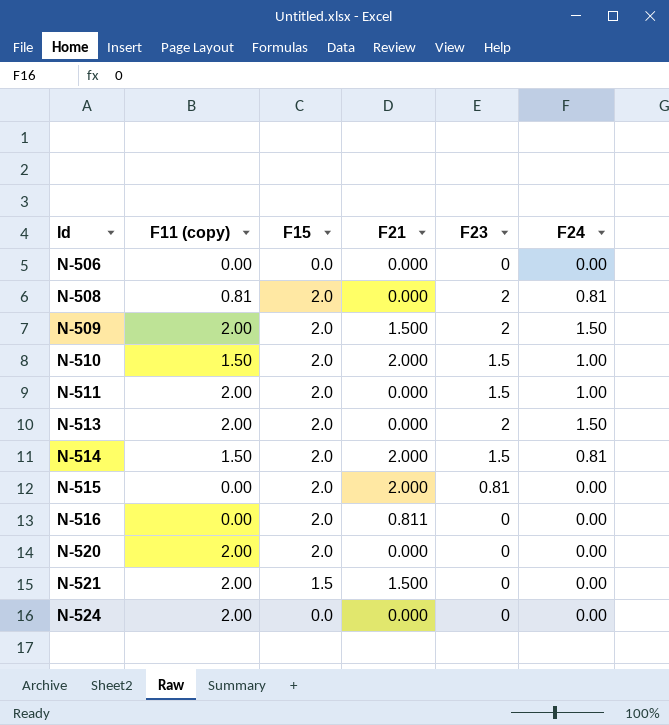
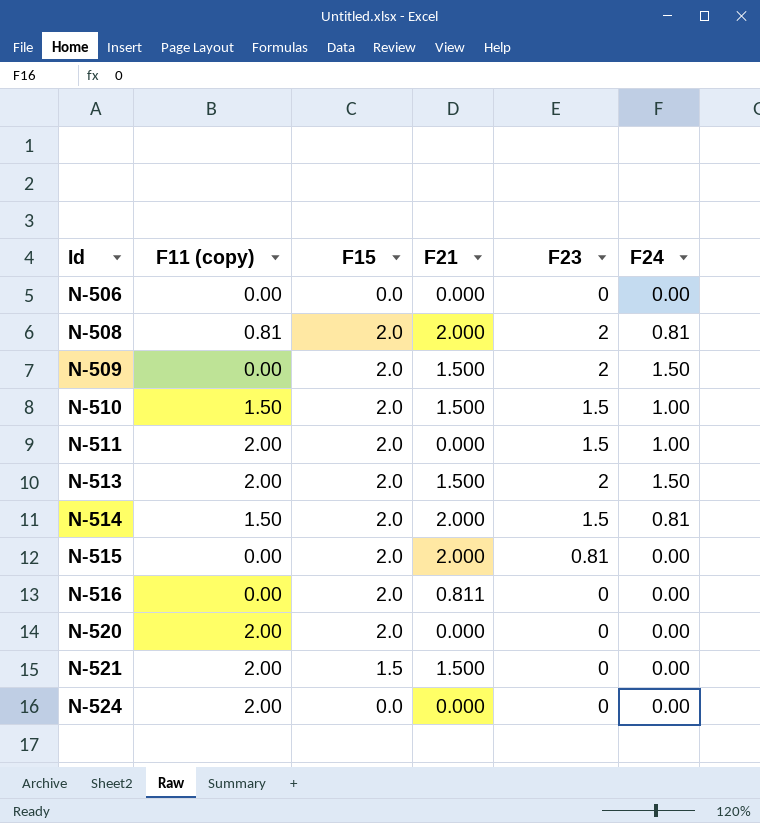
N-508 | F21: 0.000 -> 2.000
N-509 | F11 (copy): 2.00 -> 0.00
N-510 | F21: 2.000 -> 1.500
N-513 | F21: 0.000 -> 1.500

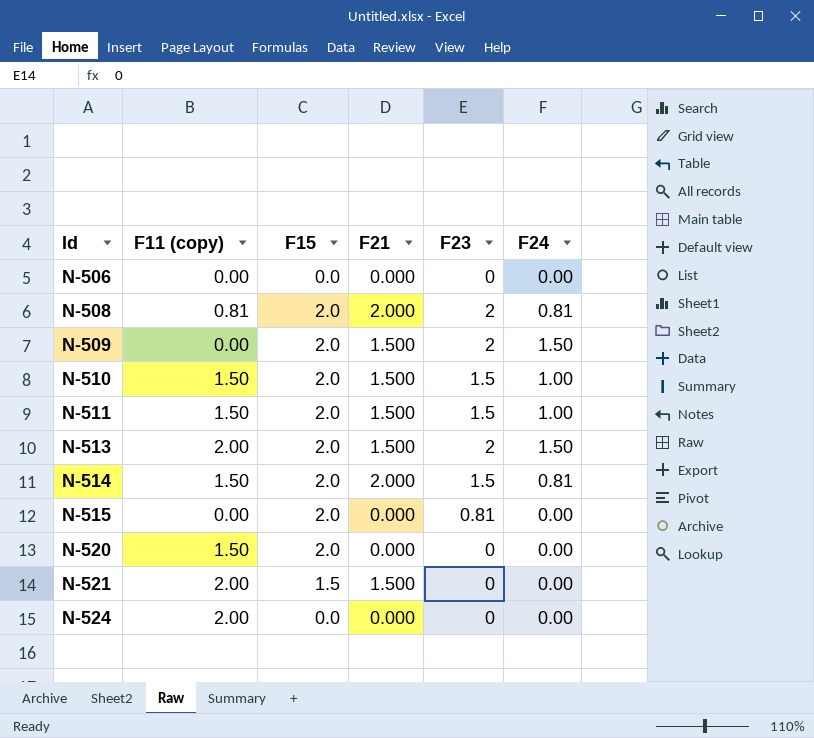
row N-516: 0.00 | 2.0 | 0.811 | 0 | 0.00 -> none
N-511 | F11 (copy): 2.00 -> 1.50
N-511 | F21: 0.000 -> 1.500
N-515 | F21: 2.000 -> 0.000
N-520 | F11 (copy): 2.00 -> 1.50

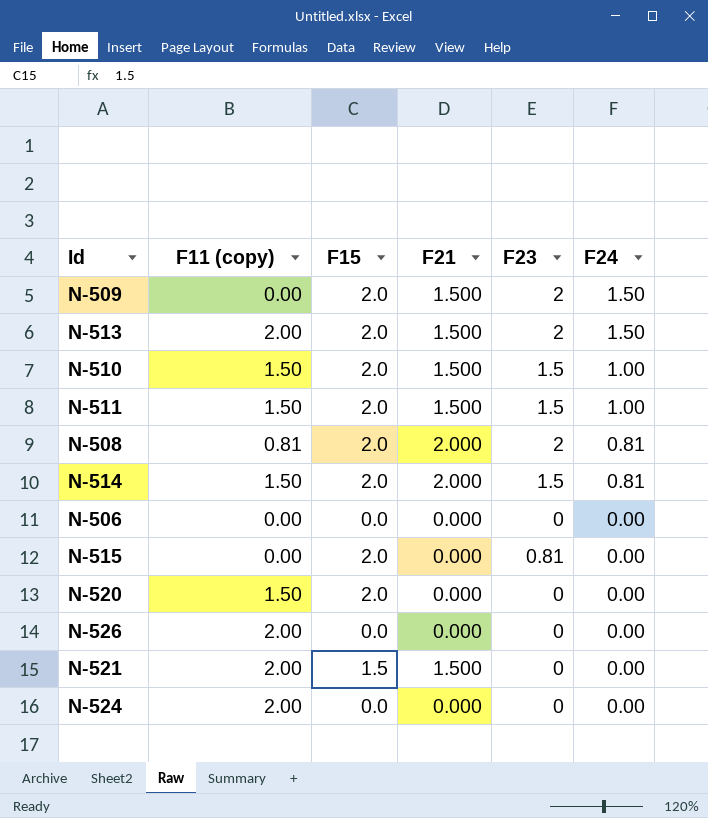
row order: Id ascending -> F24 descending
row N-526: none -> 2.00 | 0.0 | 0.000 | 0 | 0.00

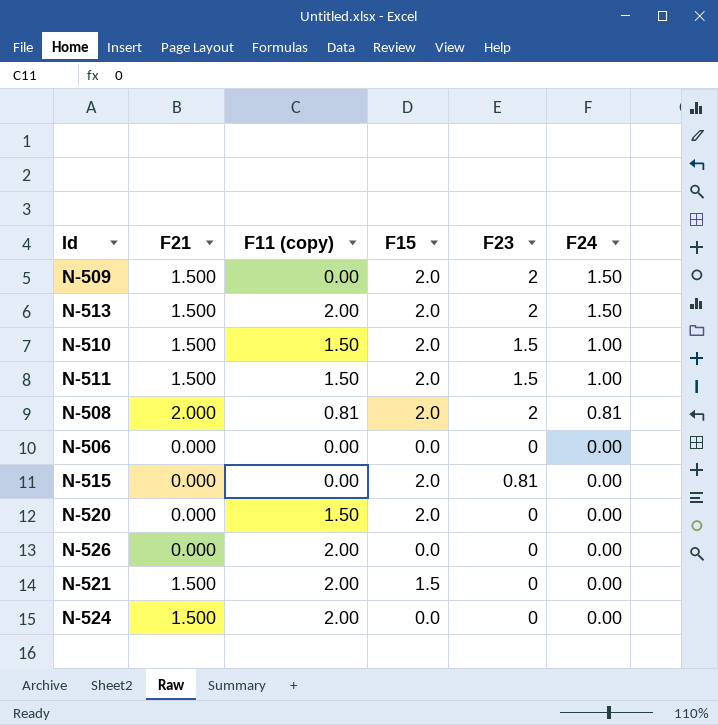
column F21 | position: 4 -> 2
row N-514: 1.50 | 2.0 | 2.000 | 1.5 | 0.81 -> none
N-524 | F21: 0.000 -> 1.500

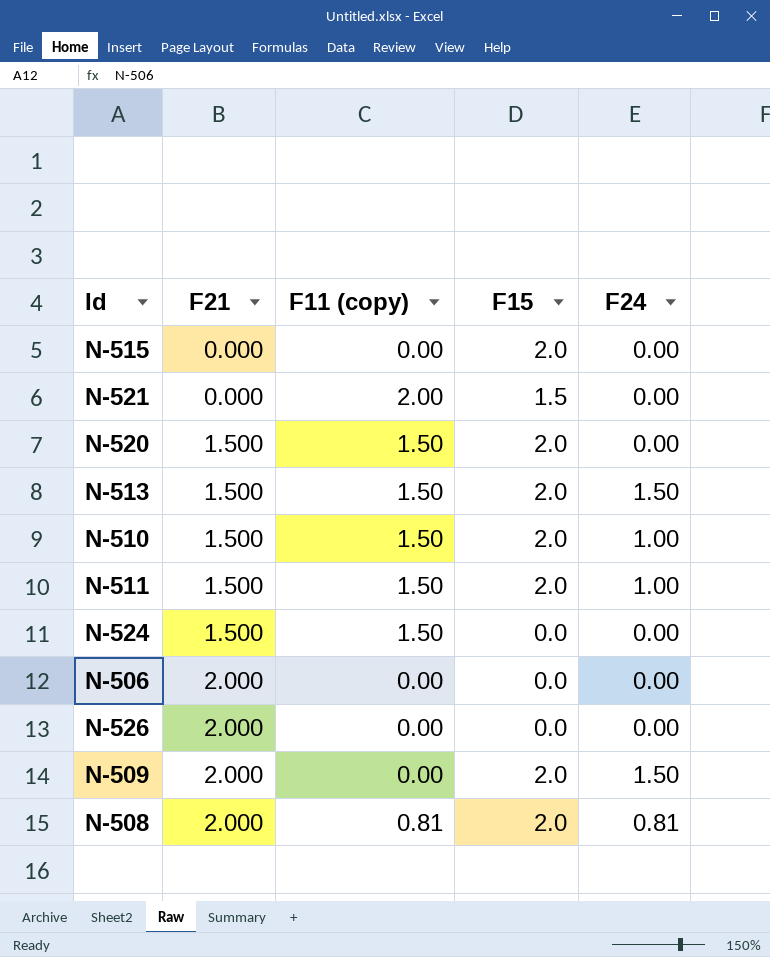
row order: F24 descending -> F21 ascending
column F23 | position: 5 -> none
N-521 | F21: 1.500 -> 0.000
N-520 | F21: 0.000 -> 1.500
N-513 | F11 (copy): 2.00 -> 1.50
N-524 | F11 (copy): 2.00 -> 1.50
N-506 | F21: 0.000 -> 2.000
N-526 | F21: 0.000 -> 2.000
N-526 | F11 (copy): 2.00 -> 0.00
N-509 | F21: 1.500 -> 2.000

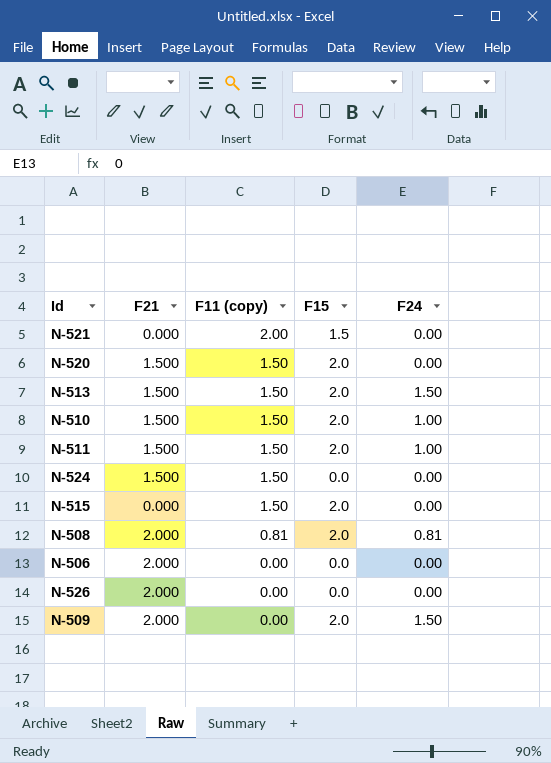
row order: F21 ascending -> F11 (copy) descending
N-515 | F11 (copy): 0.00 -> 1.50

